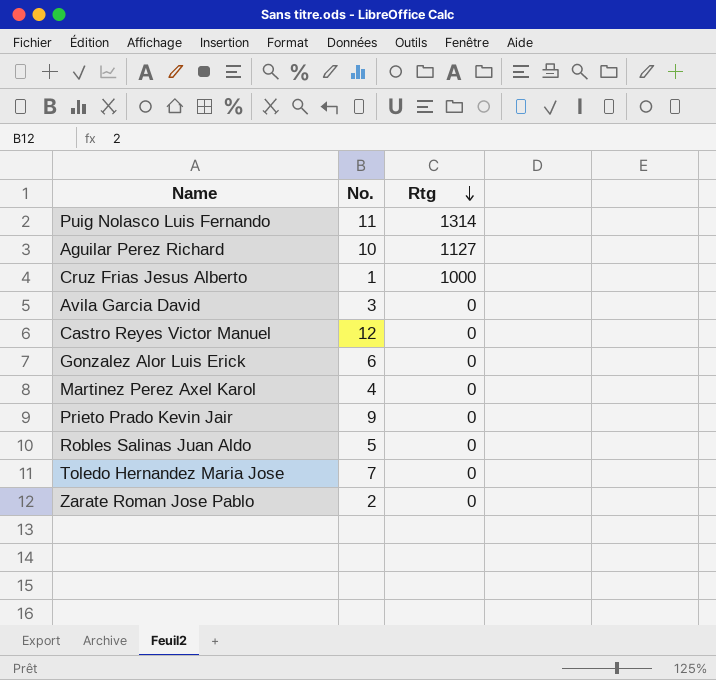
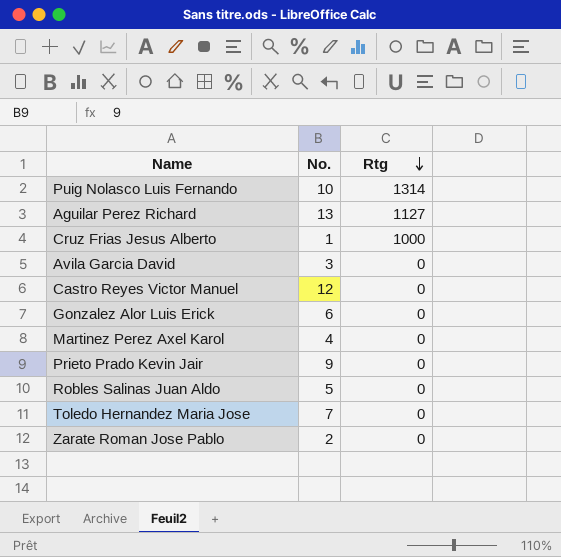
Puig Nolasco Luis Fernando | No.: 11 -> 10
Aguilar Perez Richard | No.: 10 -> 13

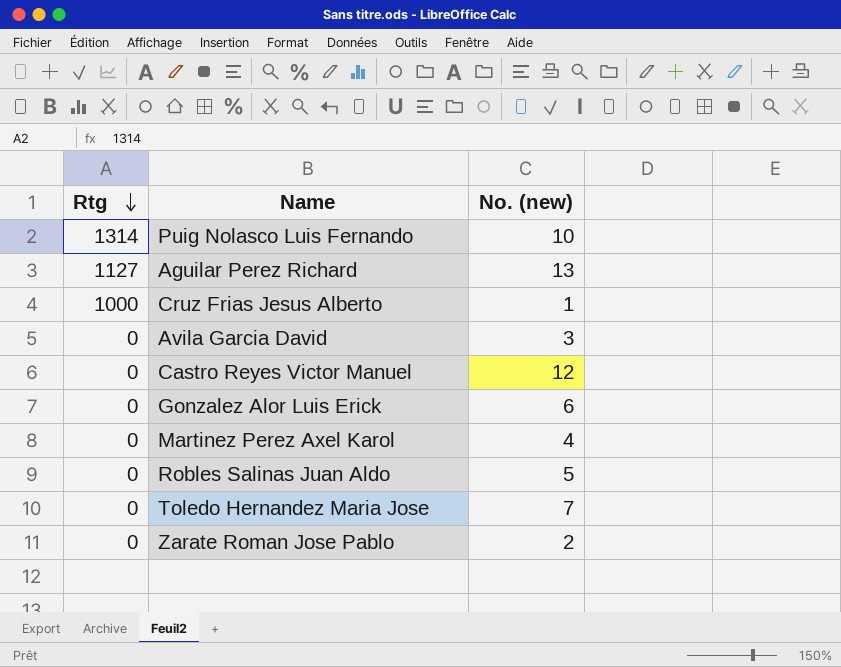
column Rtg | position: 3 -> 1
column name: No. -> No. (new)
row Prieto Prado Kevin Jair: 9 | 0 -> none

